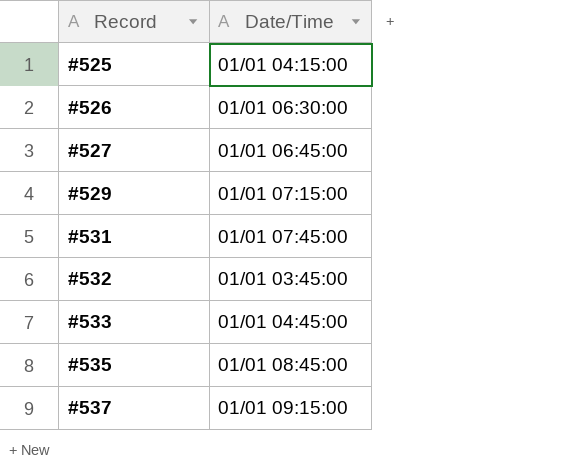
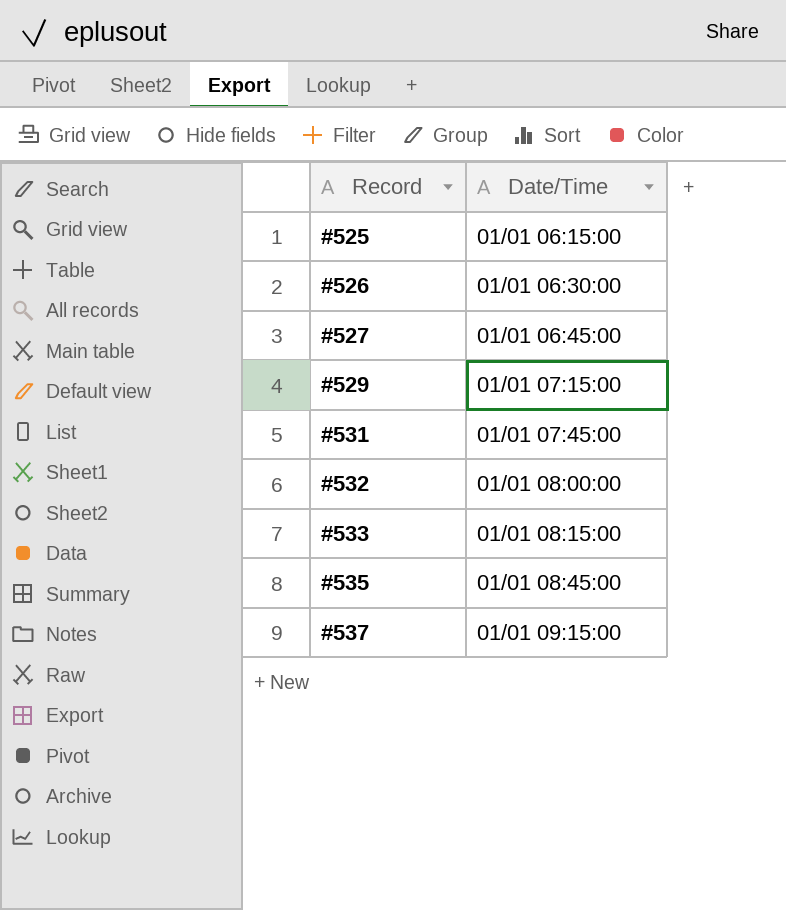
#525 | Date/Time: 01/01 04:15:00 -> 01/01 06:15:00
#532 | Date/Time: 01/01 03:45:00 -> 01/01 08:00:00
#533 | Date/Time: 01/01 04:45:00 -> 01/01 08:15:00

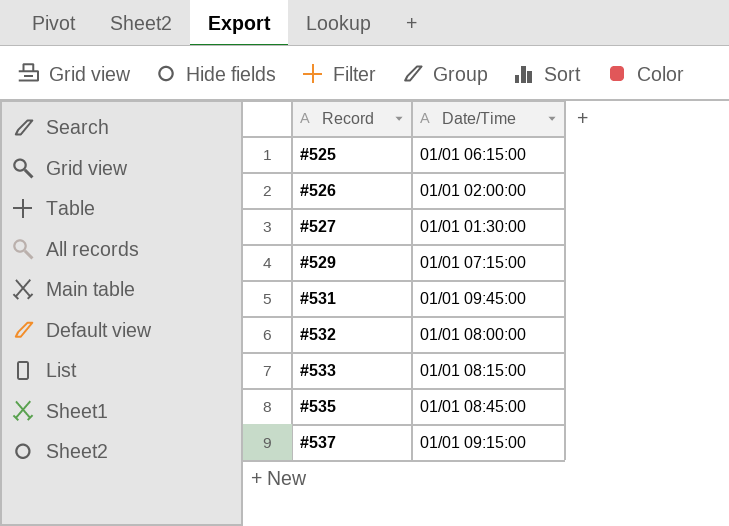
#526 | Date/Time: 01/01 06:30:00 -> 01/01 02:00:00
#527 | Date/Time: 01/01 06:45:00 -> 01/01 01:30:00
#531 | Date/Time: 01/01 07:45:00 -> 01/01 09:45:00

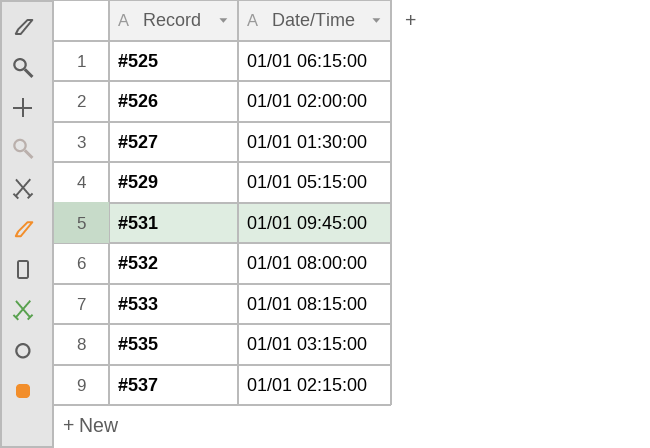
#529 | Date/Time: 01/01 07:15:00 -> 01/01 05:15:00
#535 | Date/Time: 01/01 08:45:00 -> 01/01 03:15:00
#537 | Date/Time: 01/01 09:15:00 -> 01/01 02:15:00

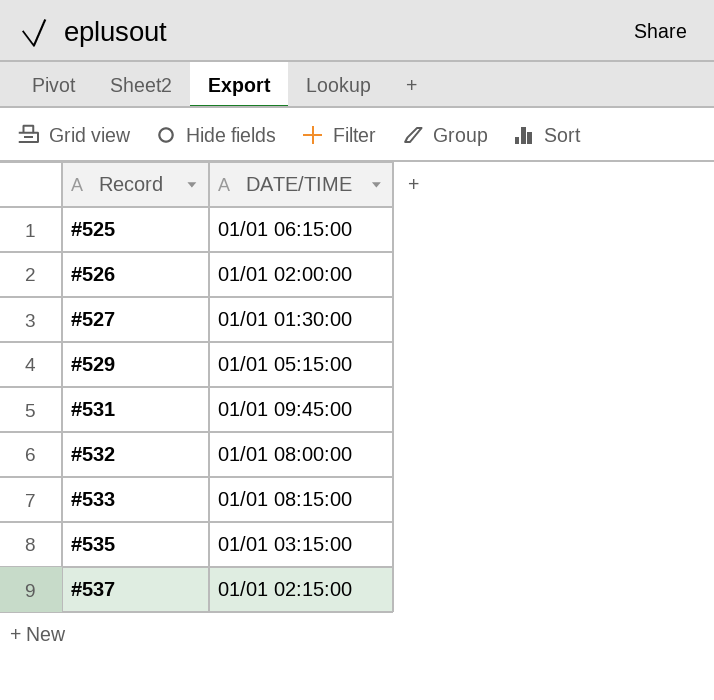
column name: Date/Time -> DATE/TIME

